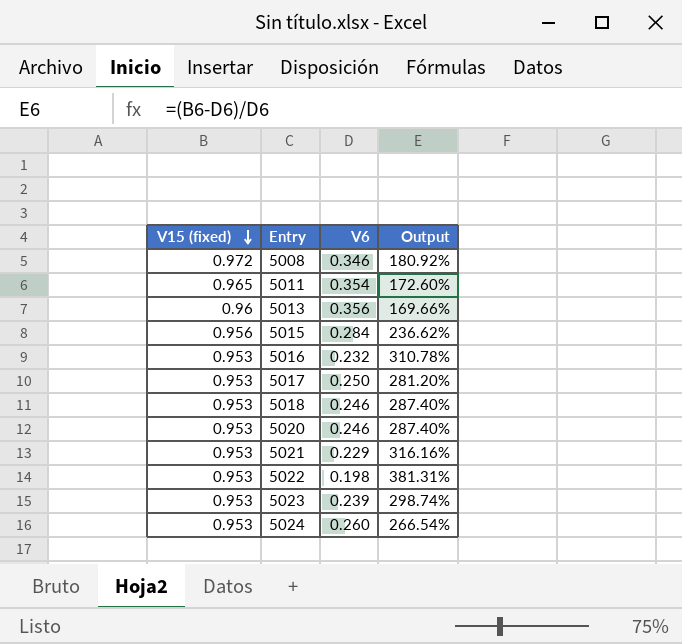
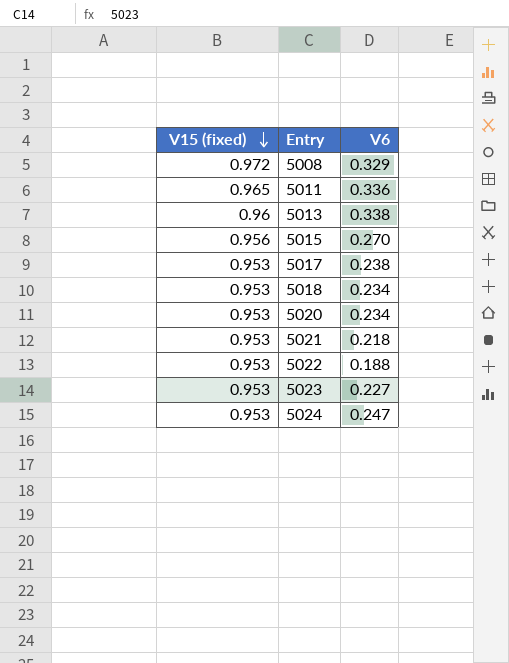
column Output | formula: ([V15 (fixed)] - [V6]) / [V6] -> none
row 5016: 0.953 | 0.232 | 310.78% -> none
5008 | V6: 0.346 -> 0.329
5011 | V6: 0.354 -> 0.336
5013 | V6: 0.356 -> 0.338
5015 | V6: 0.284 -> 0.270
5017 | V6: 0.250 -> 0.238
5018 | V6: 0.246 -> 0.234
5020 | V6: 0.246 -> 0.234
5021 | V6: 0.229 -> 0.218
5022 | V6: 0.198 -> 0.188
5023 | V6: 0.239 -> 0.227
5024 | V6: 0.260 -> 0.247

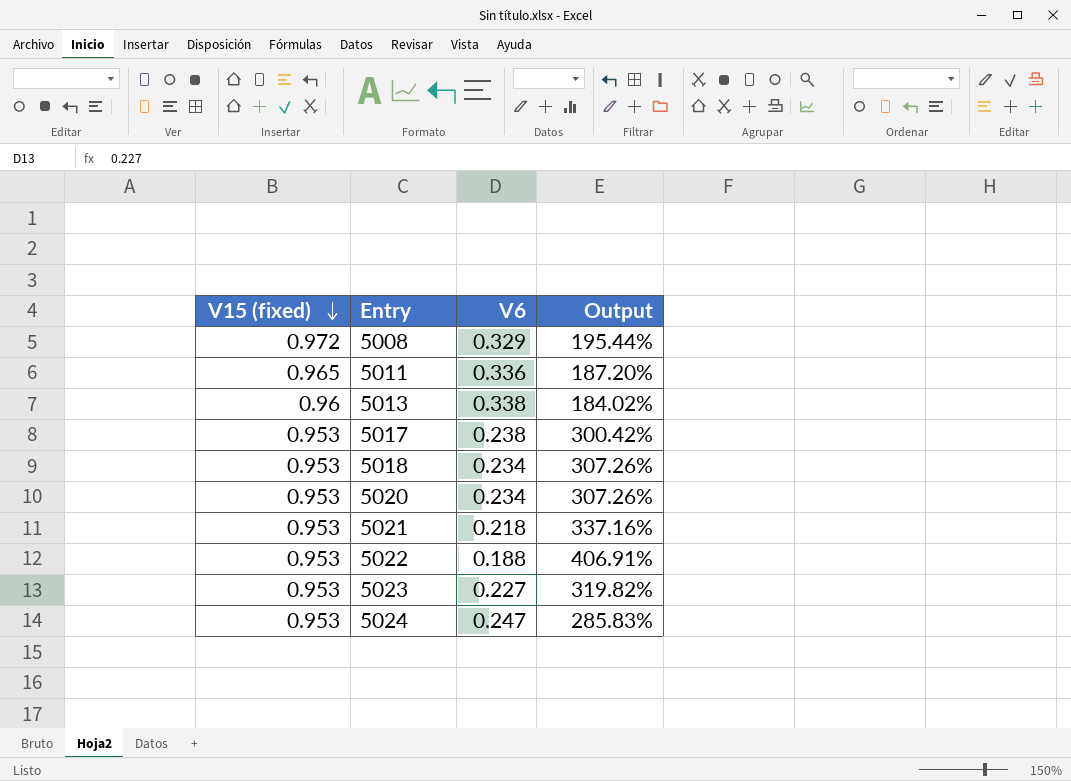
column Output | formula: none -> ([V15 (fixed)] - [V6]) / [V6]
row 5015: 0.956 | 0.270 -> none

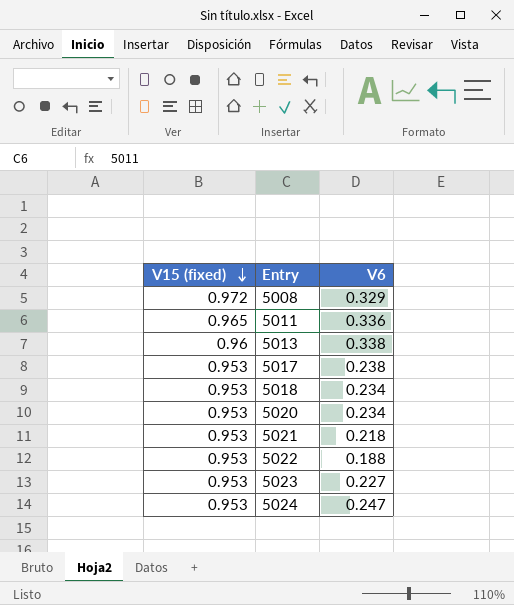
column Output | formula: ([V15 (fixed)] - [V6]) / [V6] -> none

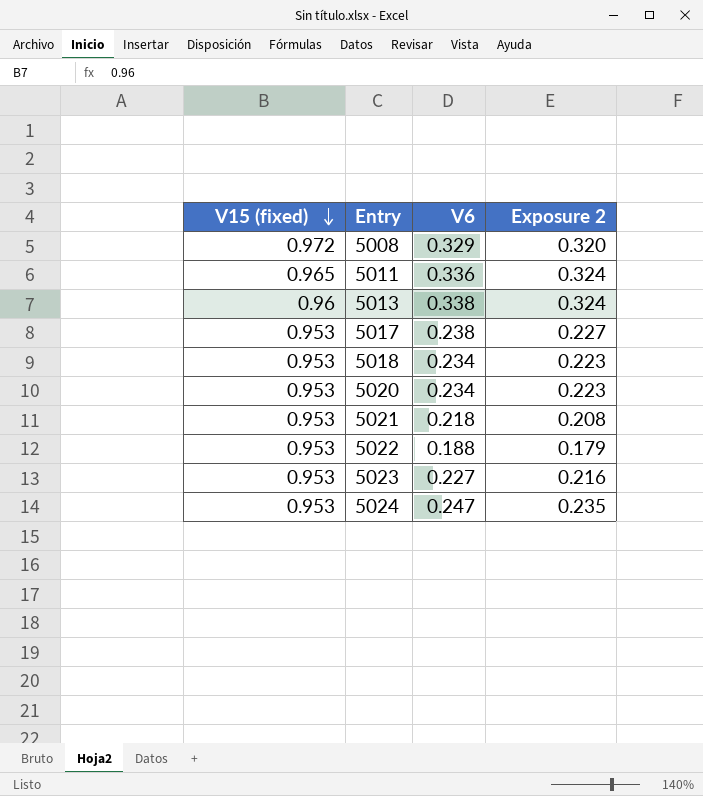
column Exposure 2 | formula: none -> [V15 (fixed)] * [V6]

